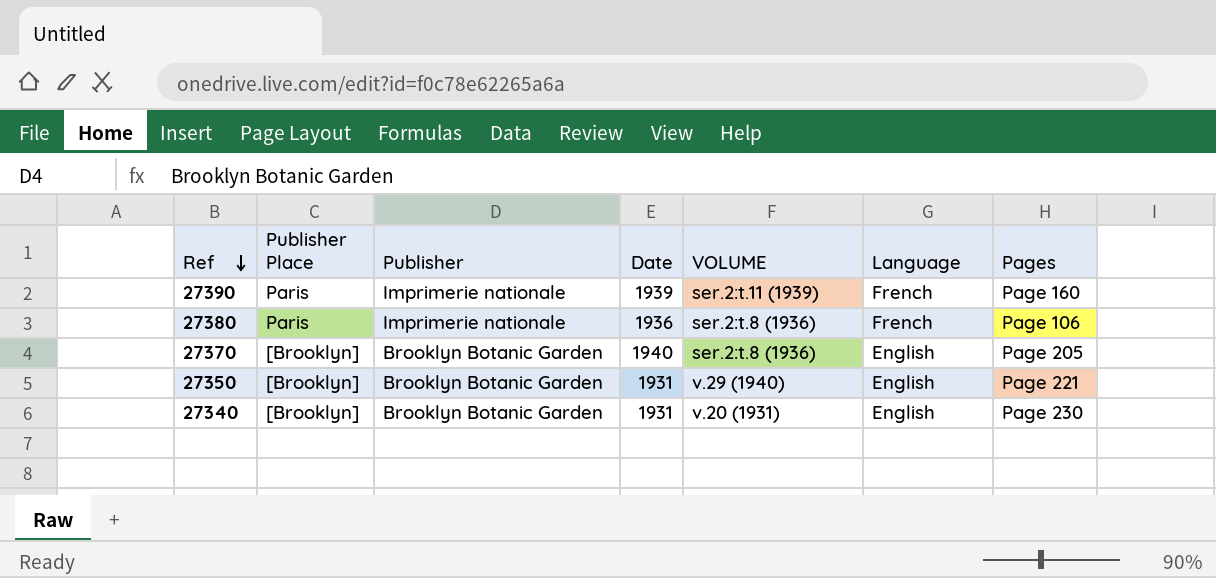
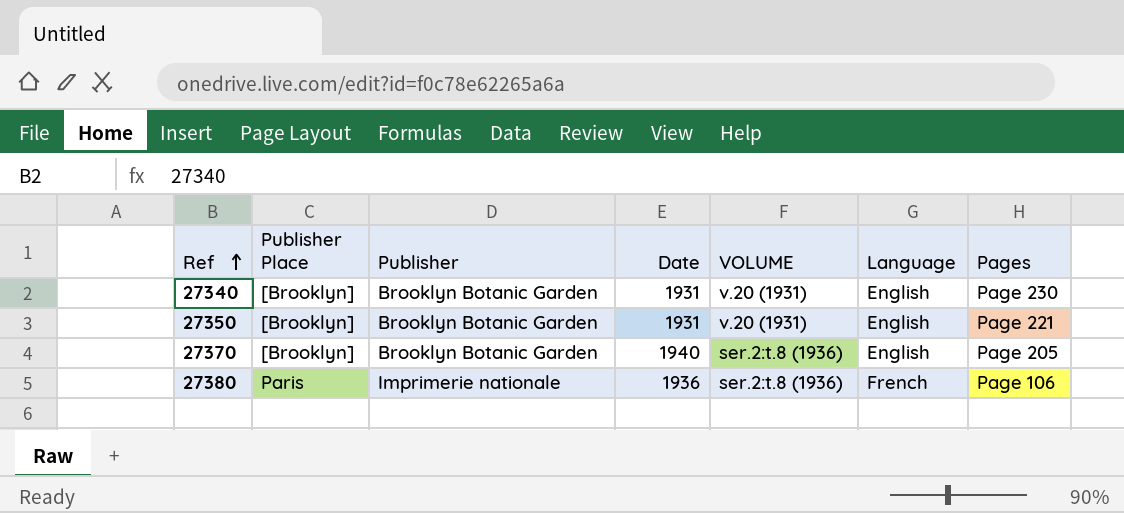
row order: Ref descending -> Ref ascending
row 27390: Paris | Imprimerie nationale | 1939 | ser.2:t.11 (1939) | French | Page 160 -> none
27350 | VOLUME: v.29 (1940) -> v.20 (1931)

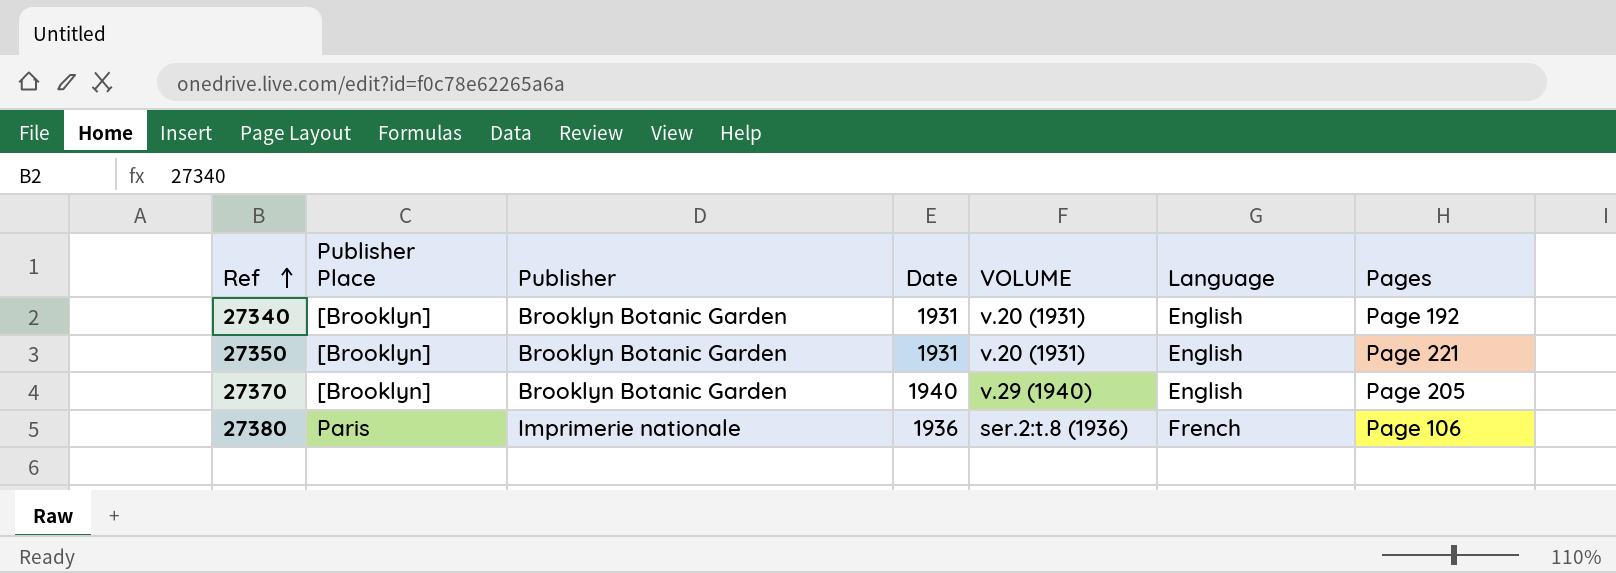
27340 | Pages: Page 230 -> Page 192
27370 | VOLUME: ser.2:t.8 (1936) -> v.29 (1940)

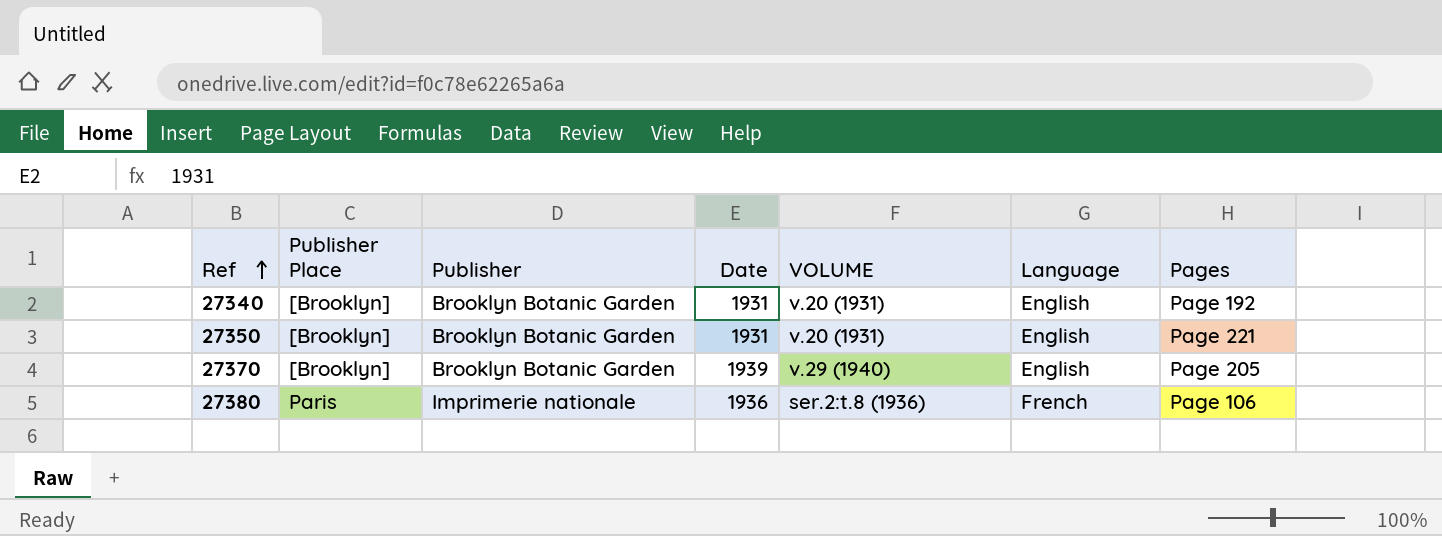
27370 | Date: 1940 -> 1939

